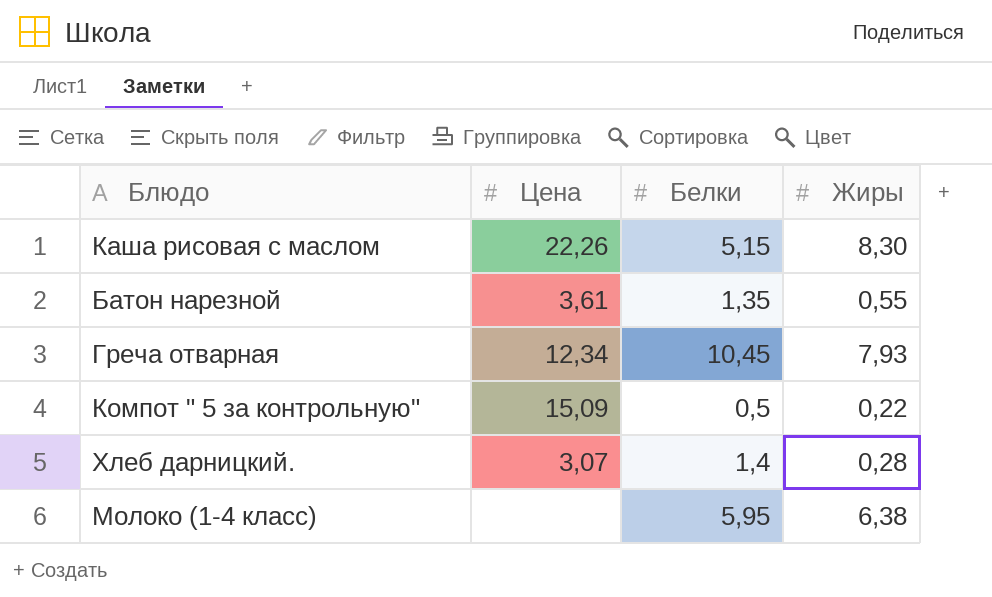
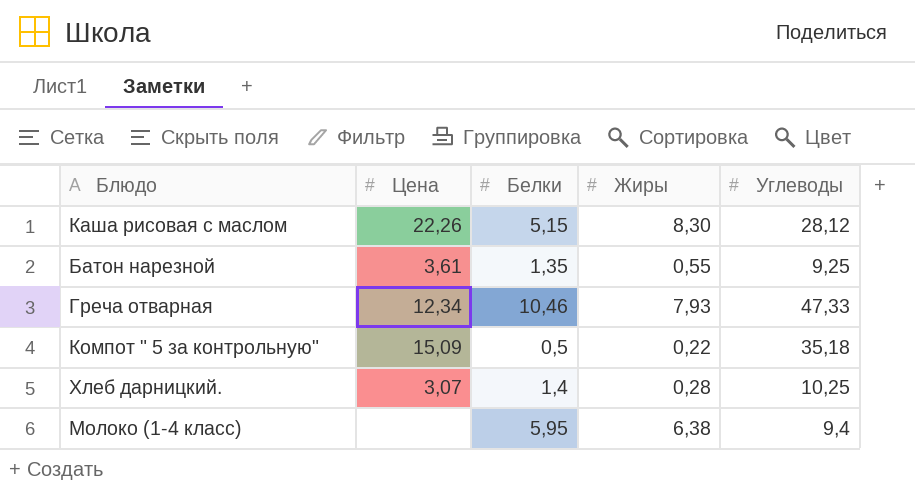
column Углеводы | position: none -> 5
Греча отварная | Белки: 10,45 -> 10,46

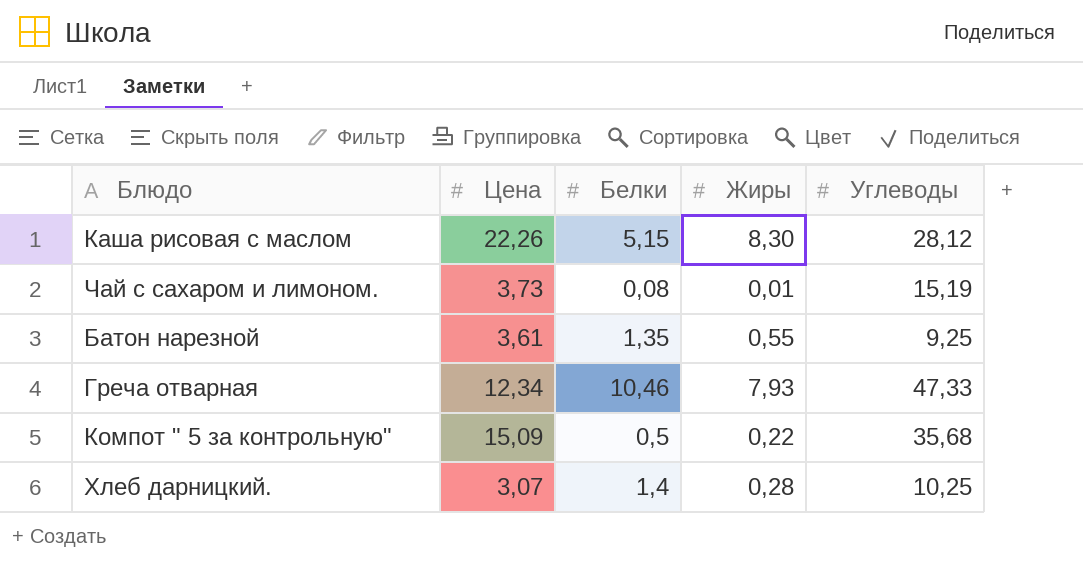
row Молоко (1-4 класс): none | 5,95 | 6,38 | 9,4 -> none
row Чай с сахаром и лимоном.: none -> 3,73 | 0,08 | 0,01 | 15,19
Компот " 5 за контрольную" | Углеводы: 35,18 -> 35,68

